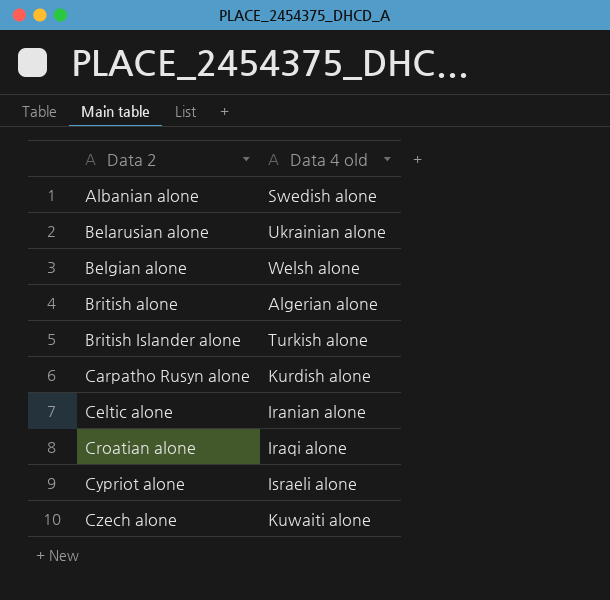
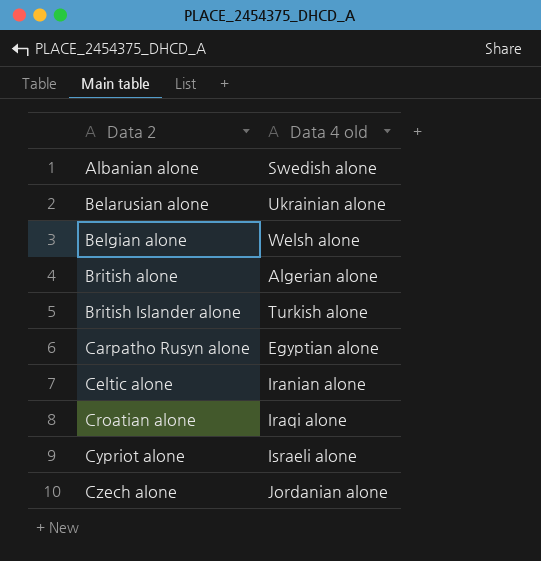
Carpatho Rusyn alone | Data 4 old: Kurdish alone -> Egyptian alone
Czech alone | Data 4 old: Kuwaiti alone -> Jordanian alone

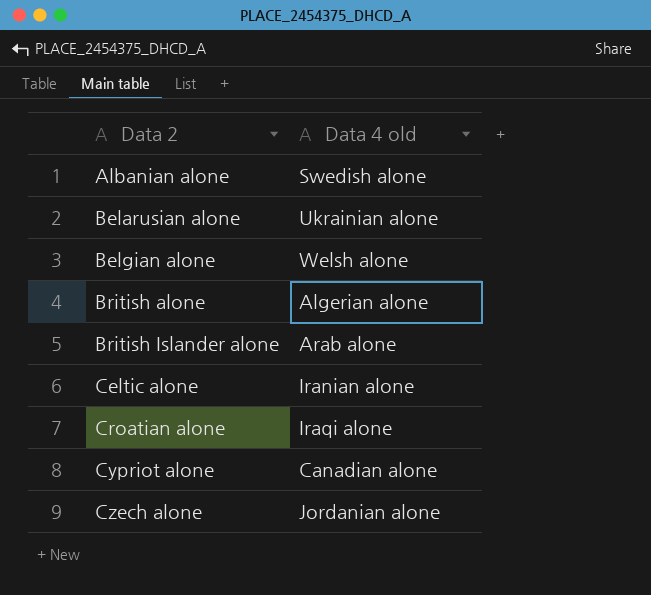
row Carpatho Rusyn alone: Egyptian alone -> none
British Islander alone | Data 4 old: Turkish alone -> Arab alone
Cypriot alone | Data 4 old: Israeli alone -> Canadian alone

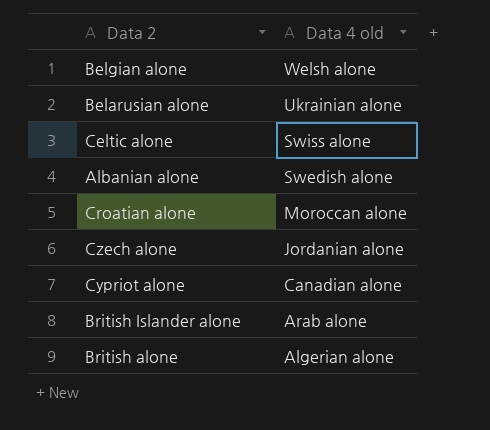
row order: Data 2 ascending -> Data 4 old descending
Celtic alone | Data 4 old: Iranian alone -> Swiss alone
Croatian alone | Data 4 old: Iraqi alone -> Moroccan alone

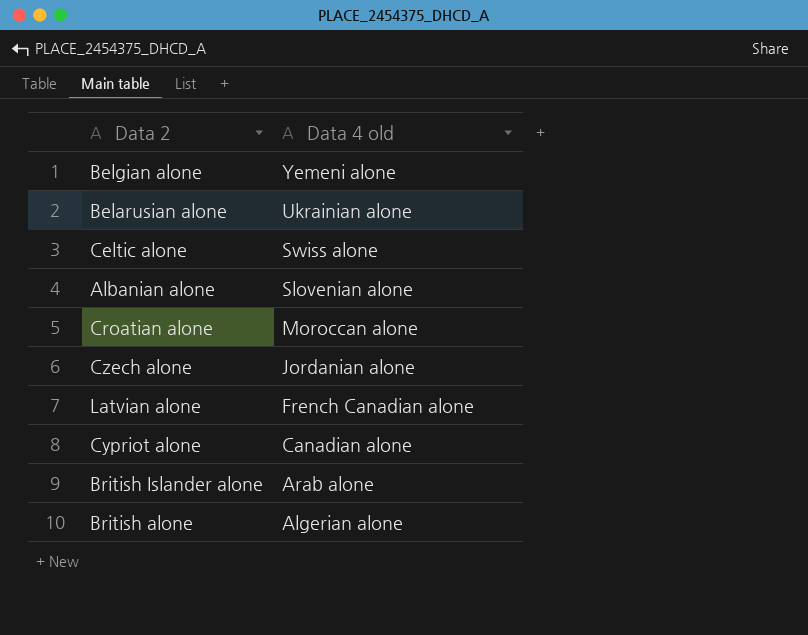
Belgian alone | Data 4 old: Welsh alone -> Yemeni alone
Albanian alone | Data 4 old: Swedish alone -> Slovenian alone
row Latvian alone: none -> French Canadian alone

